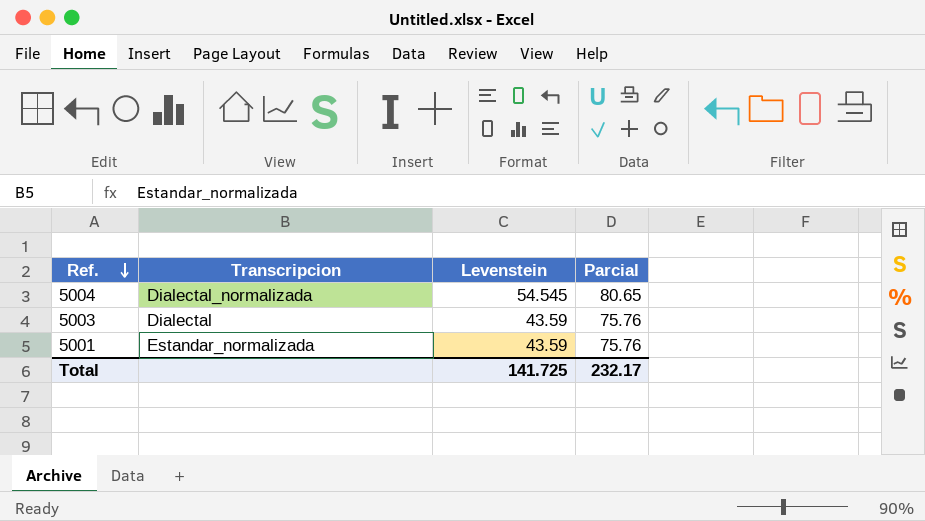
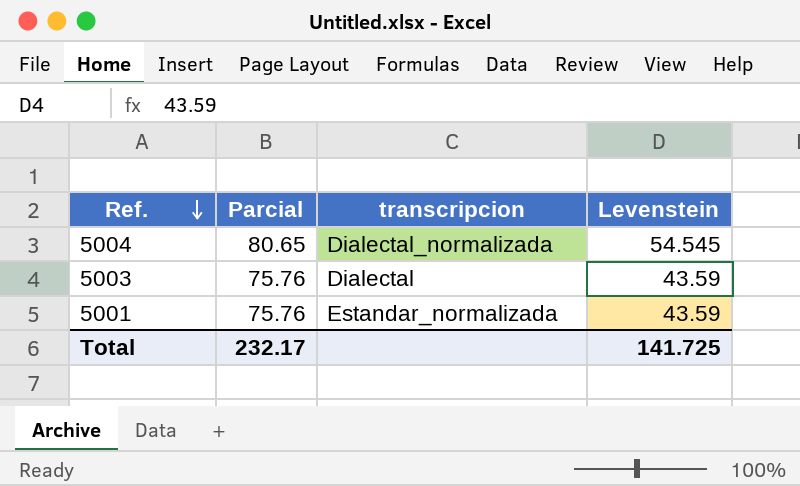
column Parcial | position: 4 -> 2
column name: Transcripcion -> transcripcion

